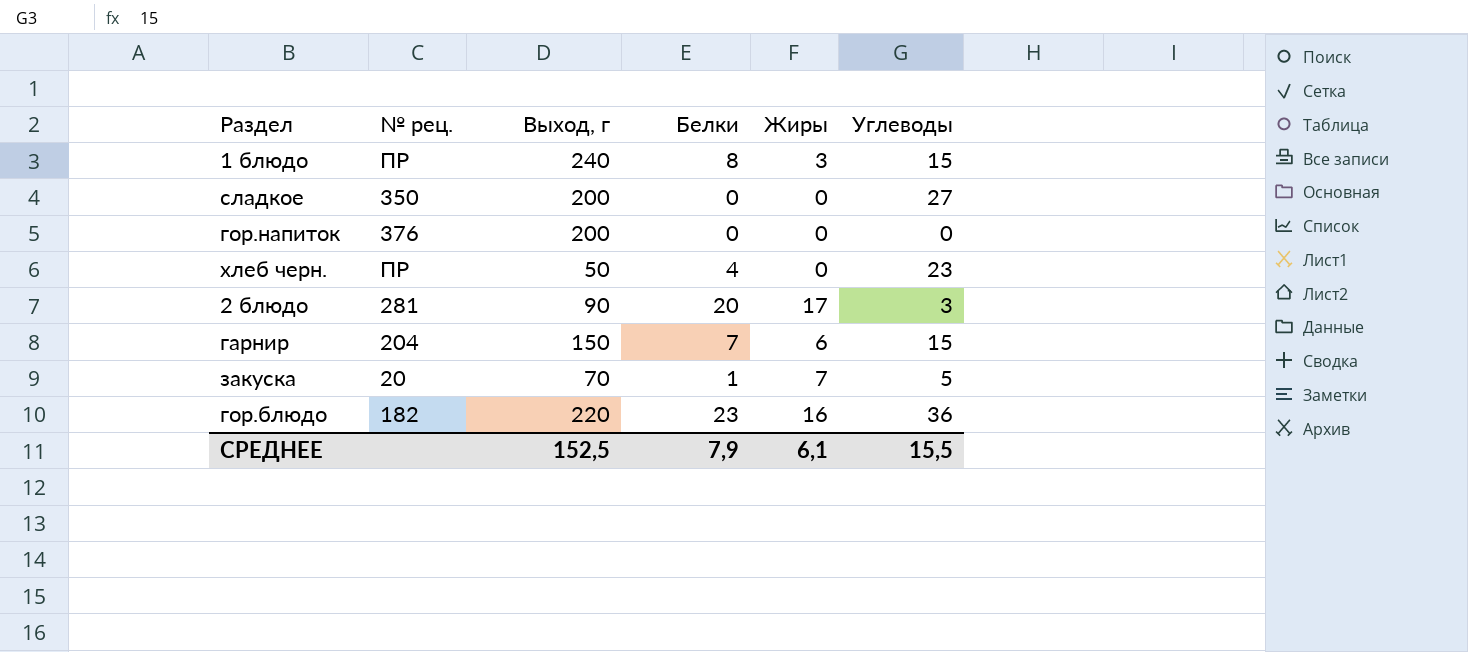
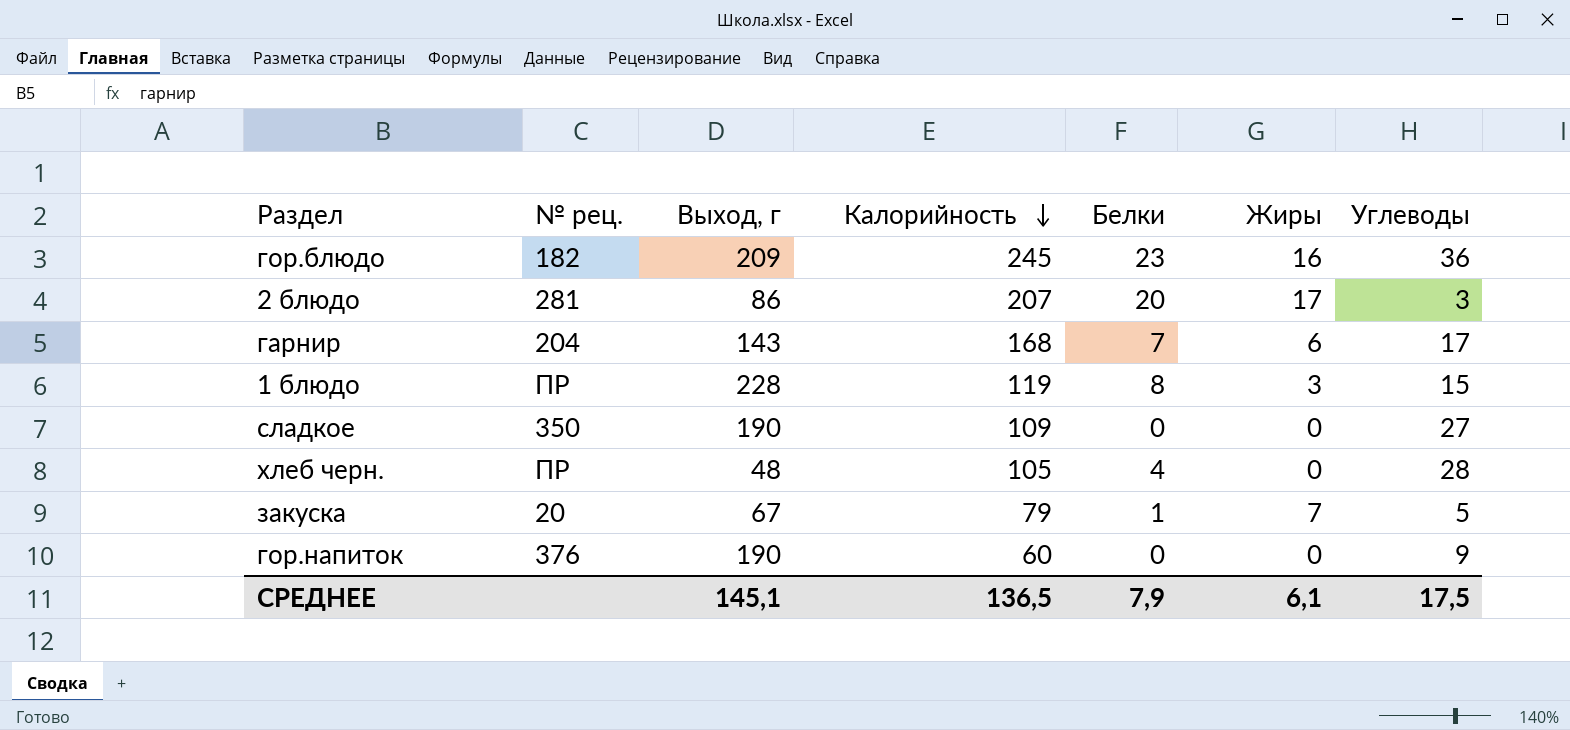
row order: none -> Калорийность descending
column Калорийность | position: none -> 4
гор.блюдо | Выход, г: 220 -> 209
2 блюдо | Выход, г: 90 -> 86
гарнир | Выход, г: 150 -> 143
гарнир | Углеводы: 15 -> 17
1 блюдо | Выход, г: 240 -> 228
сладкое | Выход, г: 200 -> 190
хлеб черн. | Выход, г: 50 -> 48
хлеб черн. | Углеводы: 23 -> 28
закуска | Выход, г: 70 -> 67
гор.напиток | Выход, г: 200 -> 190
гор.напиток | Углеводы: 0 -> 9
СРЕДНЕЕ | Выход, г: 152,5 -> 145,1
СРЕДНЕЕ | Углеводы: 15,5 -> 17,5

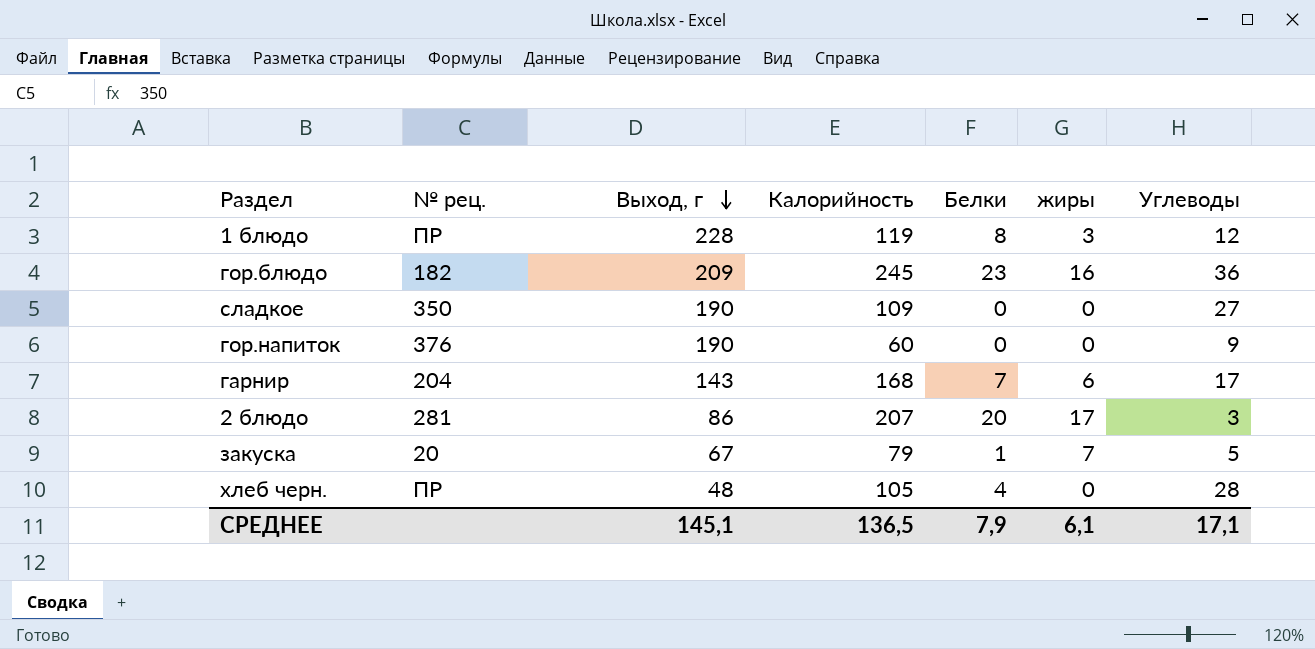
row order: Калорийность descending -> Выход, г descending
column name: Жиры -> жиры
1 блюдо | Углеводы: 15 -> 12
СРЕДНЕЕ | Углеводы: 17,5 -> 17,1

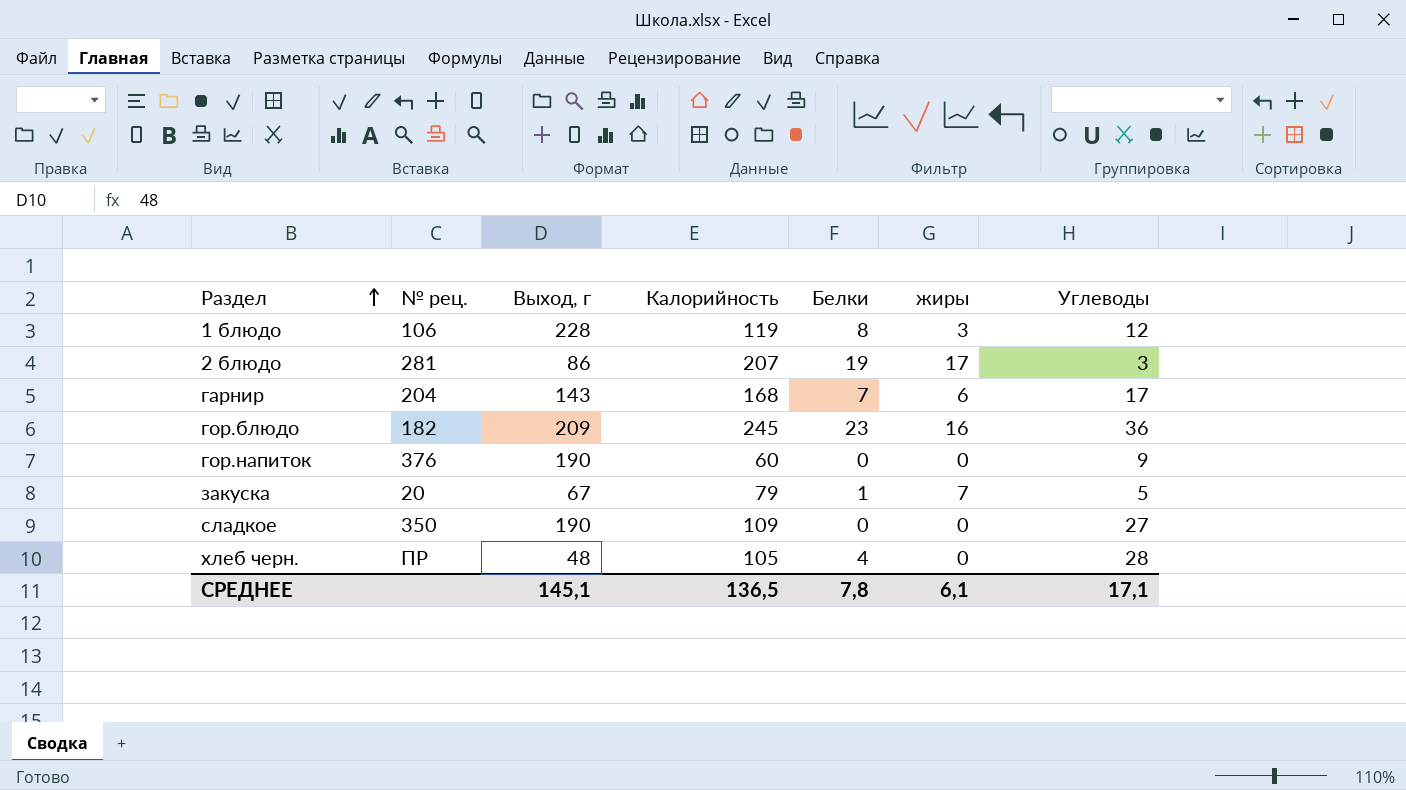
row order: Выход, г descending -> Раздел ascending
1 блюдо | № рец.: ПР -> 106
2 блюдо | Белки: 20 -> 19
СРЕДНЕЕ | Белки: 7,9 -> 7,8

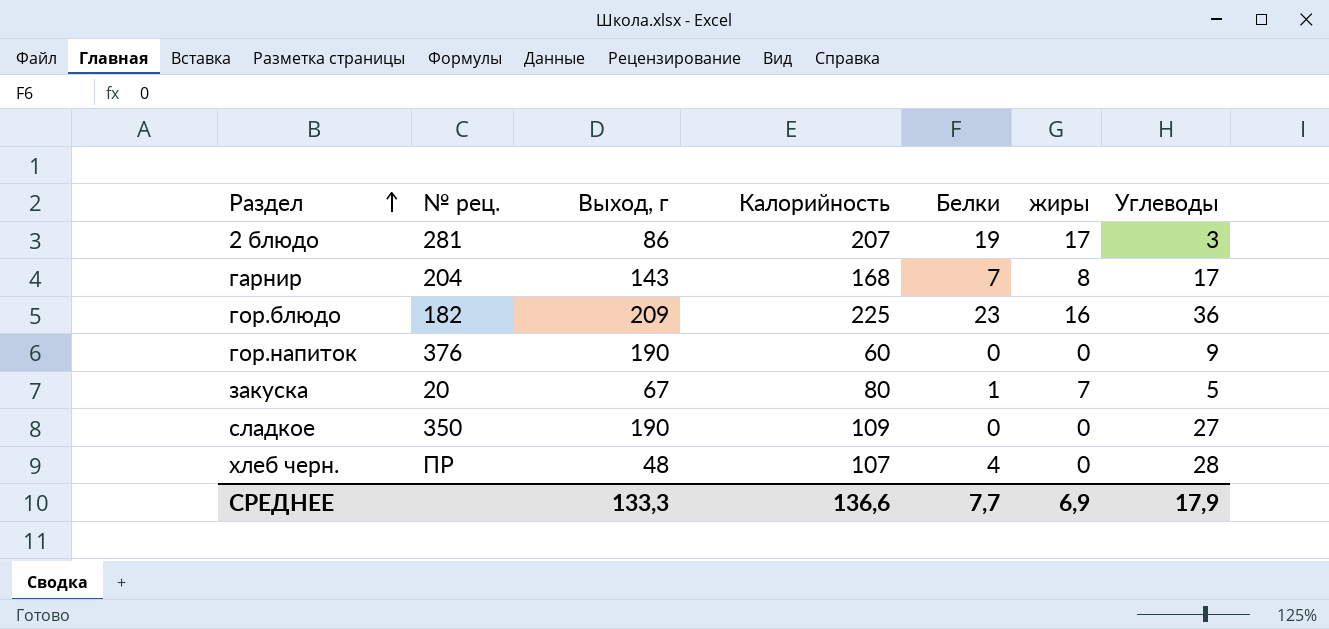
row 1 блюдо: 106 | 228 | 119 | 8 | 3 | 12 -> none
гарнир | жиры: 6 -> 8
гор.блюдо | Калорийность: 245 -> 225
закуска | Калорийность: 79 -> 80
хлеб черн. | Калорийность: 105 -> 107
СРЕДНЕЕ | Выход, г: 145,1 -> 133,3
СРЕДНЕЕ | Калорийность: 136,5 -> 136,6
СРЕДНЕЕ | Белки: 7,8 -> 7,7
СРЕДНЕЕ | жиры: 6,1 -> 6,9
СРЕДНЕЕ | Углеводы: 17,1 -> 17,9

